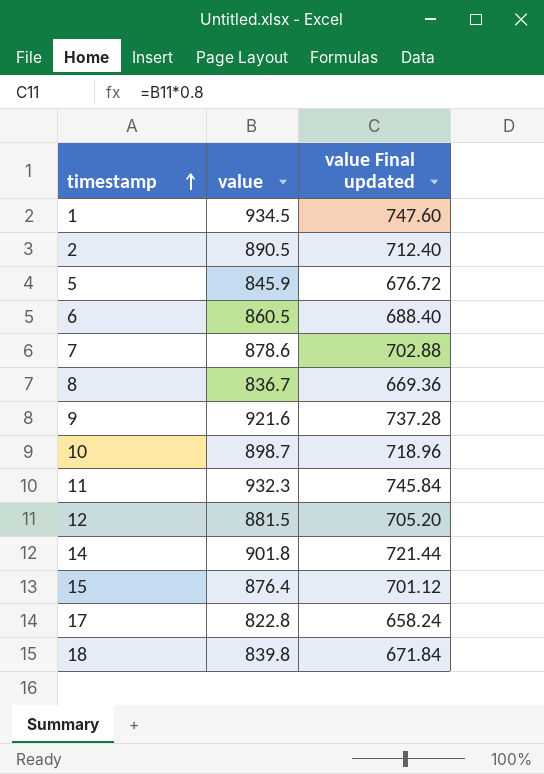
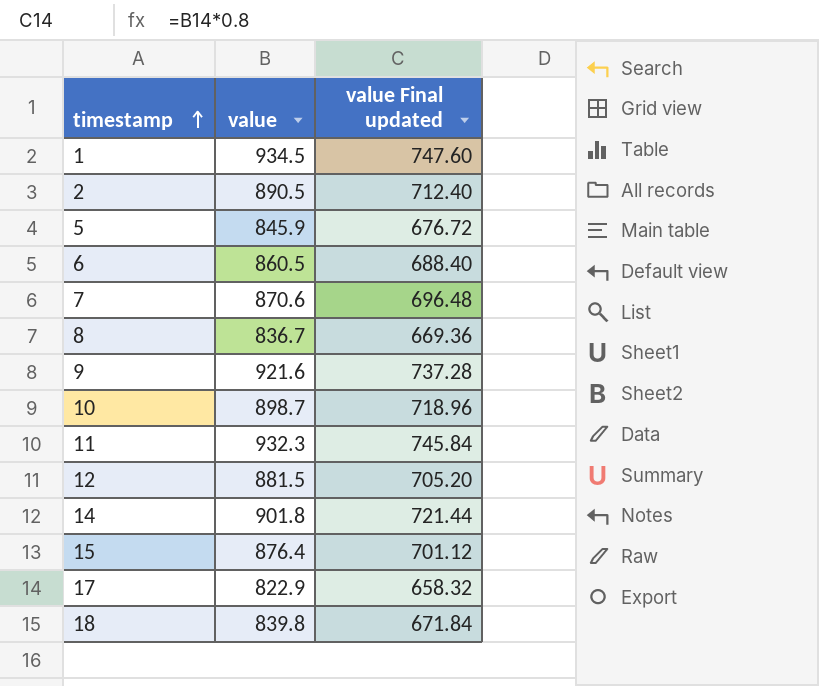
7 | value: 878.6 -> 870.6
7 | value Final updated: 702.88 -> 696.48
17 | value: 822.8 -> 822.9
17 | value Final updated: 658.24 -> 658.32

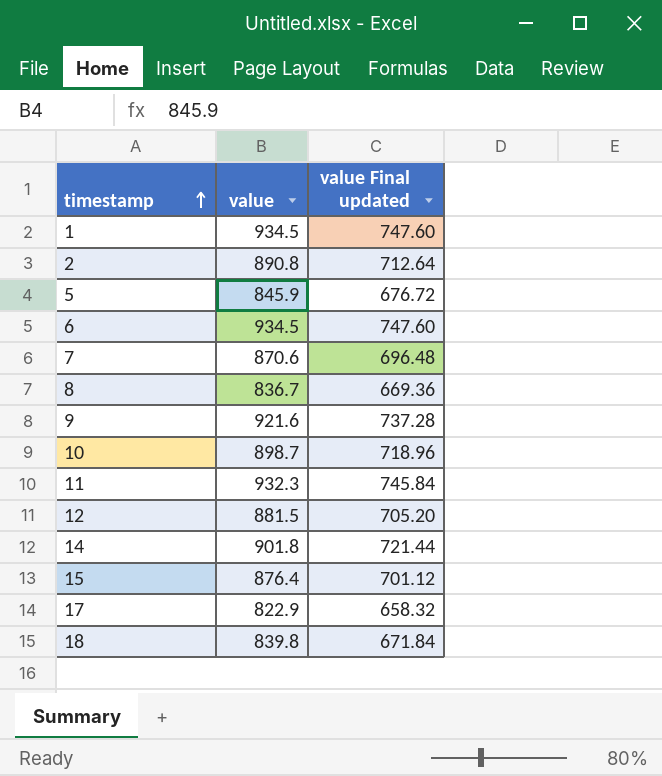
2 | value: 890.5 -> 890.8
2 | value Final updated: 712.40 -> 712.64
6 | value: 860.5 -> 934.5
6 | value Final updated: 688.40 -> 747.60

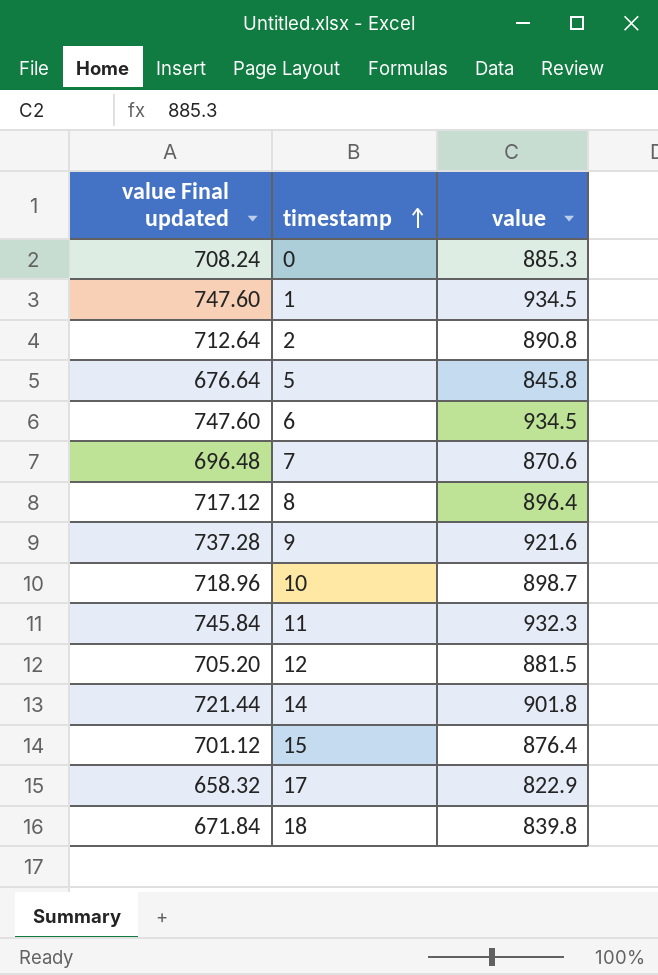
column value Final updated | position: 3 -> 1
row 0: none -> 708.24 | 885.3
5 | value Final updated: 676.72 -> 676.64
5 | value: 845.9 -> 845.8
8 | value Final updated: 669.36 -> 717.12
8 | value: 836.7 -> 896.4

